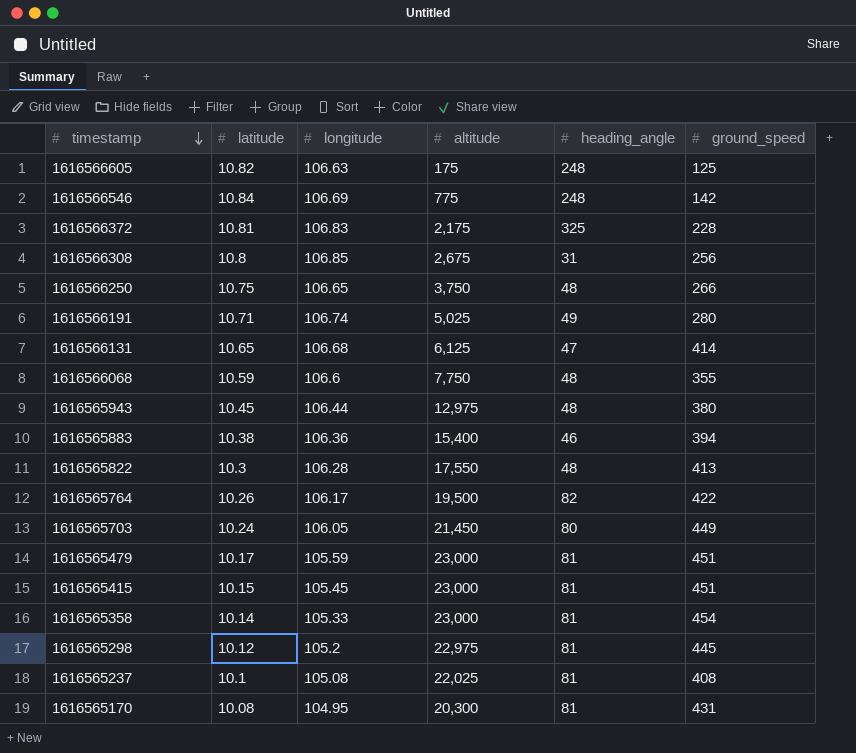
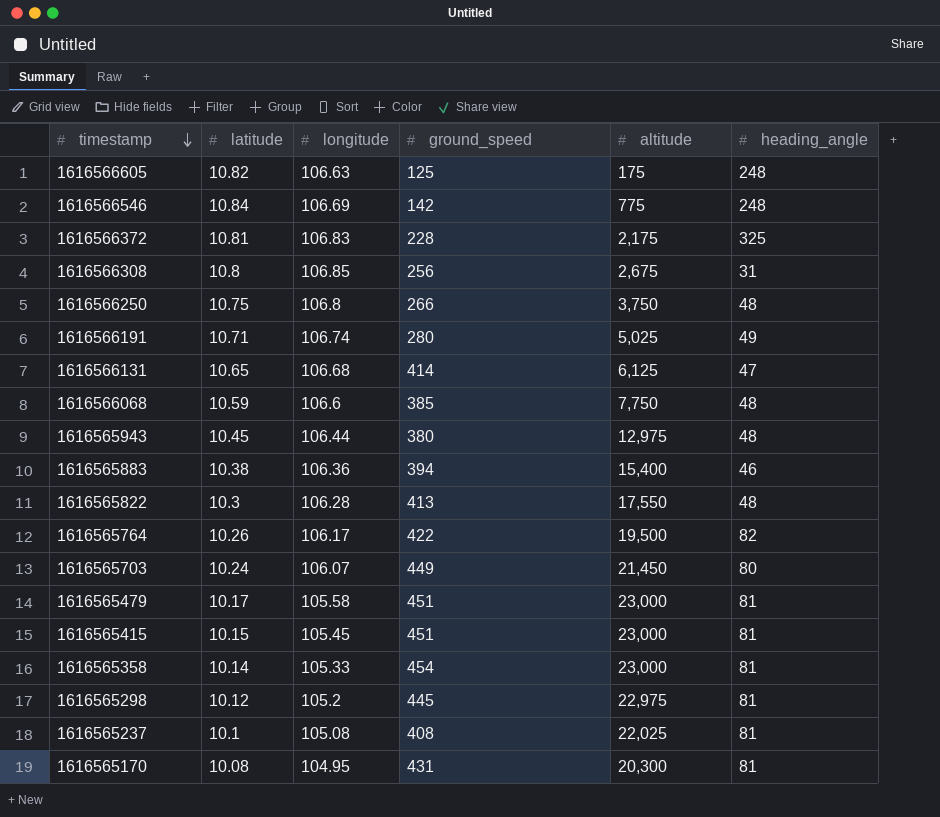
column ground_speed | position: 6 -> 4
1616566250 | longitude: 106.65 -> 106.8
1616566068 | ground_speed: 355 -> 385
1616565703 | longitude: 106.05 -> 106.07
1616565479 | longitude: 105.59 -> 105.58

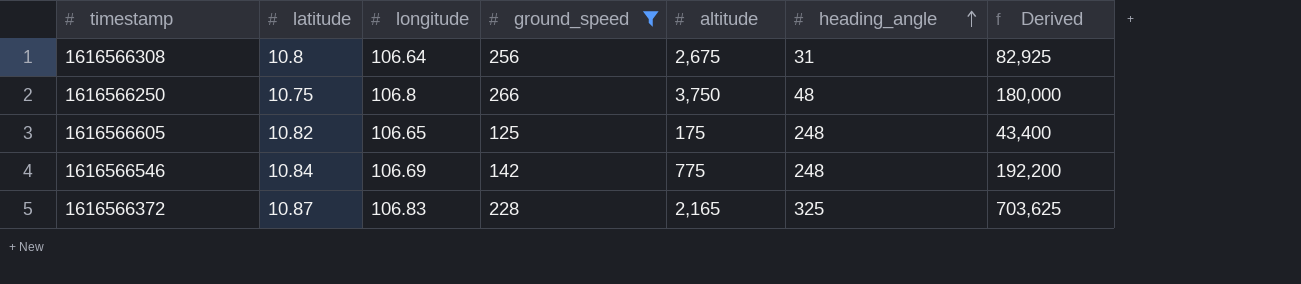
filter: none -> ground_speed <= 266
row order: timestamp descending -> heading_angle ascending
column Derived | formula: none -> [altitude] * [heading_angle]
1616566308 | longitude: 106.85 -> 106.64
1616566605 | longitude: 106.63 -> 106.65
1616566372 | latitude: 10.81 -> 10.87
1616566372 | altitude: 2,175 -> 2,165

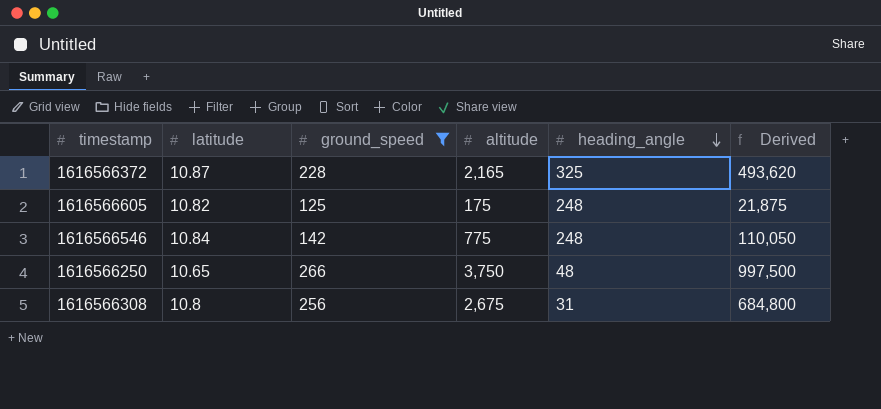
row order: heading_angle ascending -> heading_angle descending
column longitude | position: 3 -> none
column Derived | formula: [altitude] * [heading_angle] -> [ground_speed] * [altitude]
1616566250 | latitude: 10.75 -> 10.65

